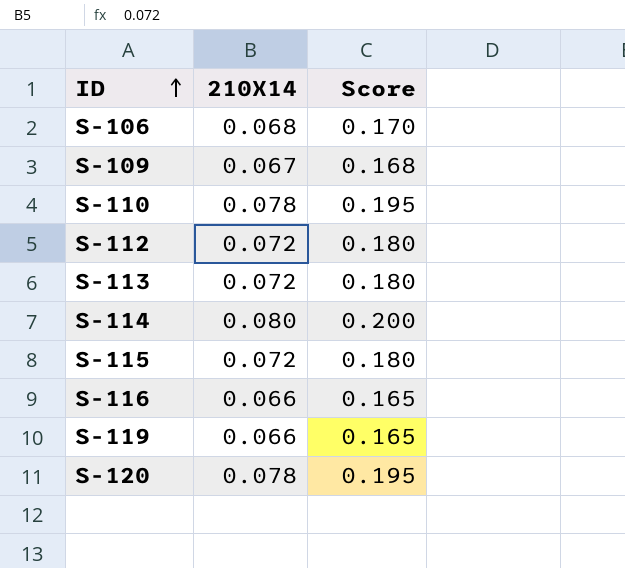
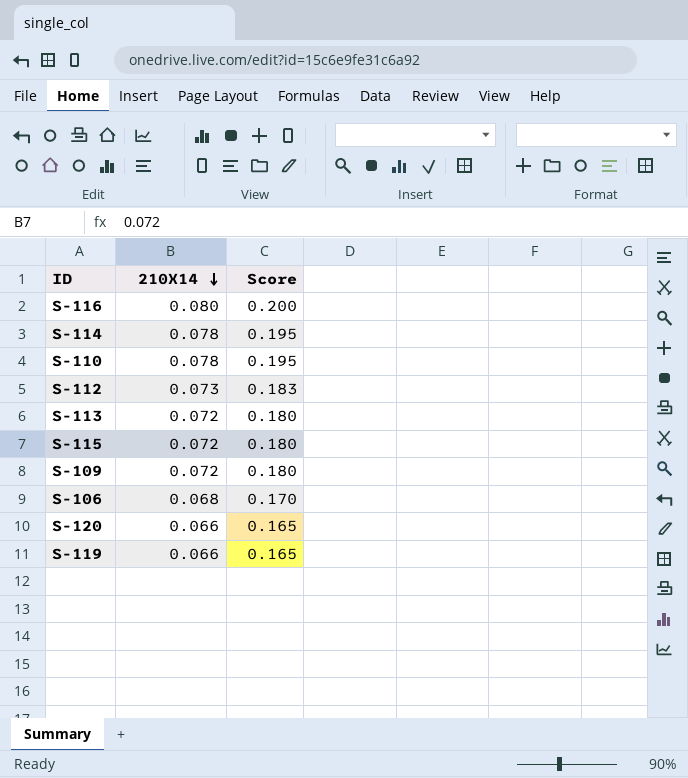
row order: ID ascending -> 210X14 descending
S-116 | 210X14: 0.066 -> 0.080
S-116 | Score: 0.165 -> 0.200
S-114 | 210X14: 0.080 -> 0.078
S-114 | Score: 0.200 -> 0.195
S-112 | 210X14: 0.072 -> 0.073
S-112 | Score: 0.180 -> 0.183
S-109 | 210X14: 0.067 -> 0.072
S-109 | Score: 0.168 -> 0.180
S-120 | 210X14: 0.078 -> 0.066
S-120 | Score: 0.195 -> 0.165

